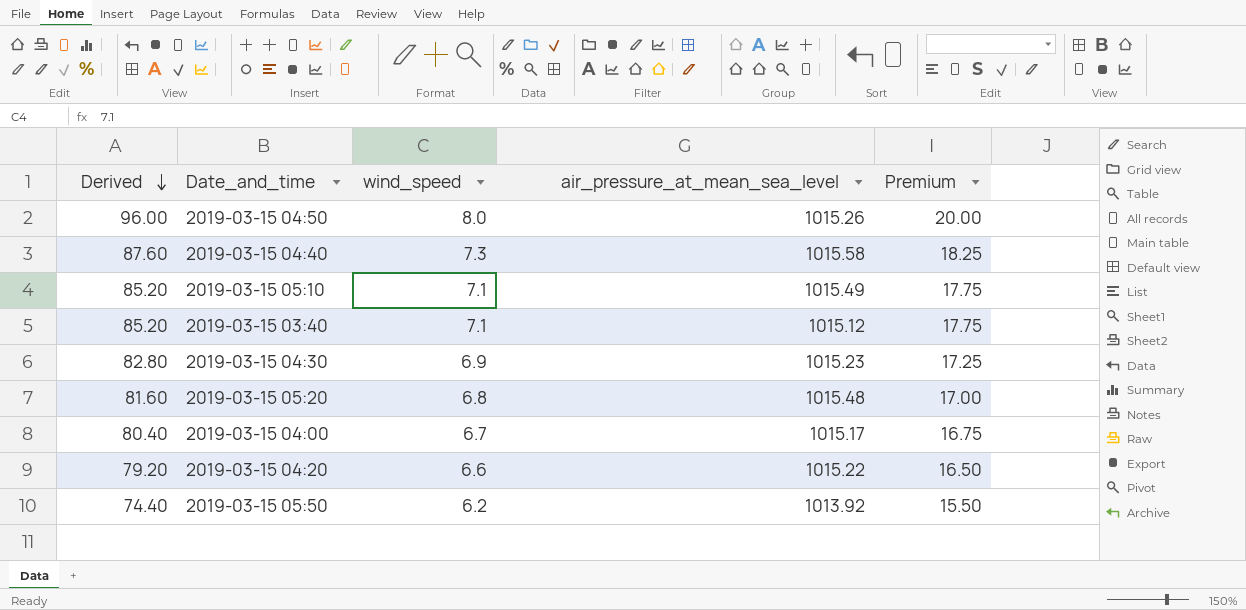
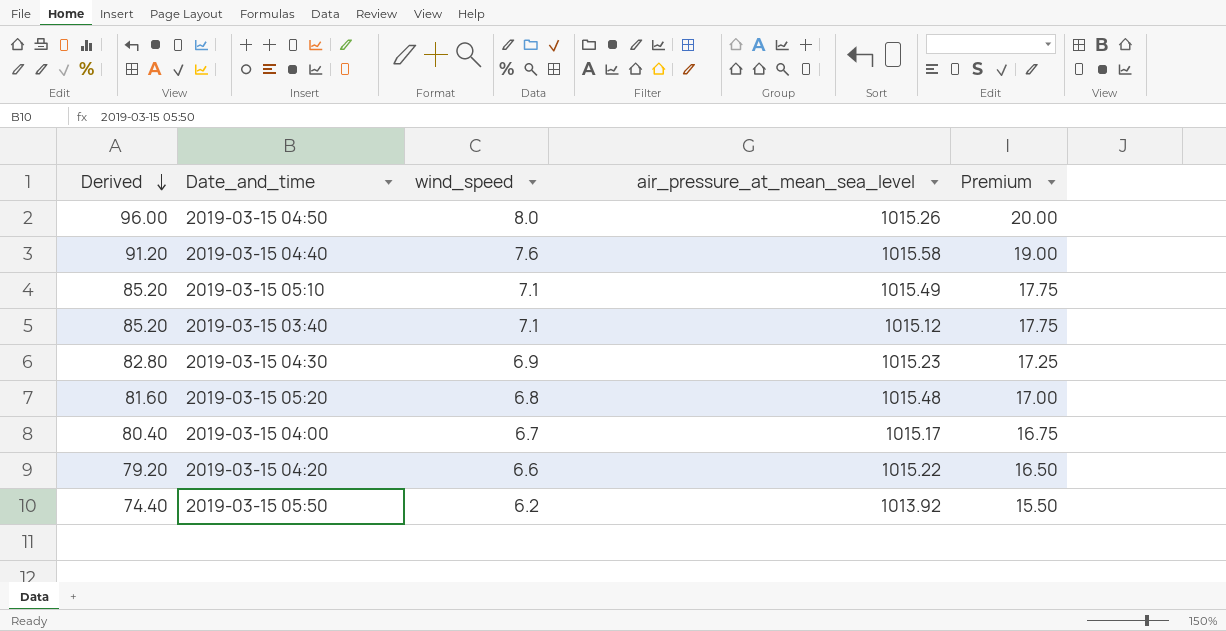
2019-03-15 04:40 | Derived: 87.60 -> 91.20
2019-03-15 04:40 | wind_speed: 7.3 -> 7.6
2019-03-15 04:40 | Premium: 18.25 -> 19.00

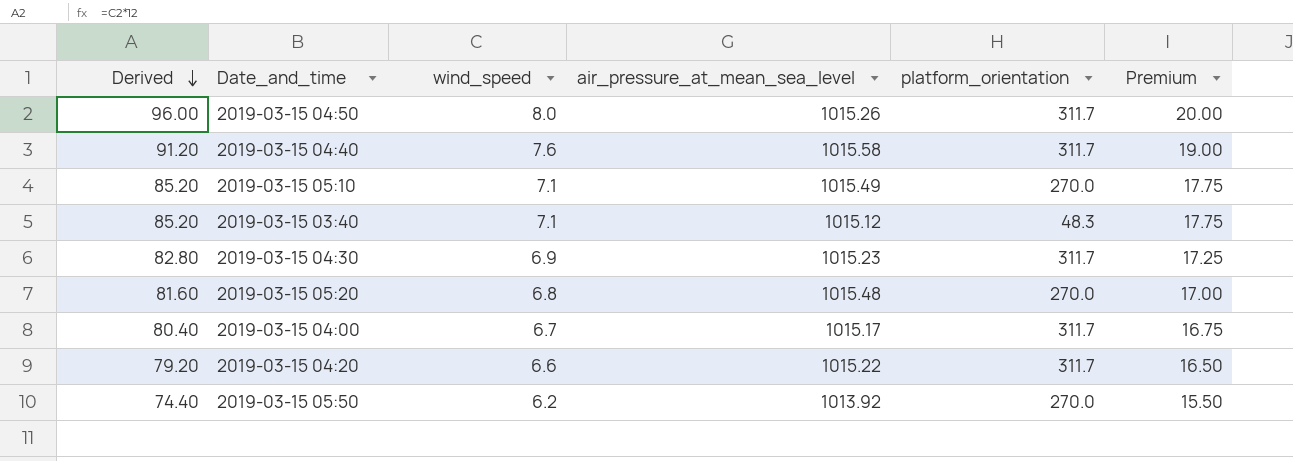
column platform_orientation | position: none -> 5

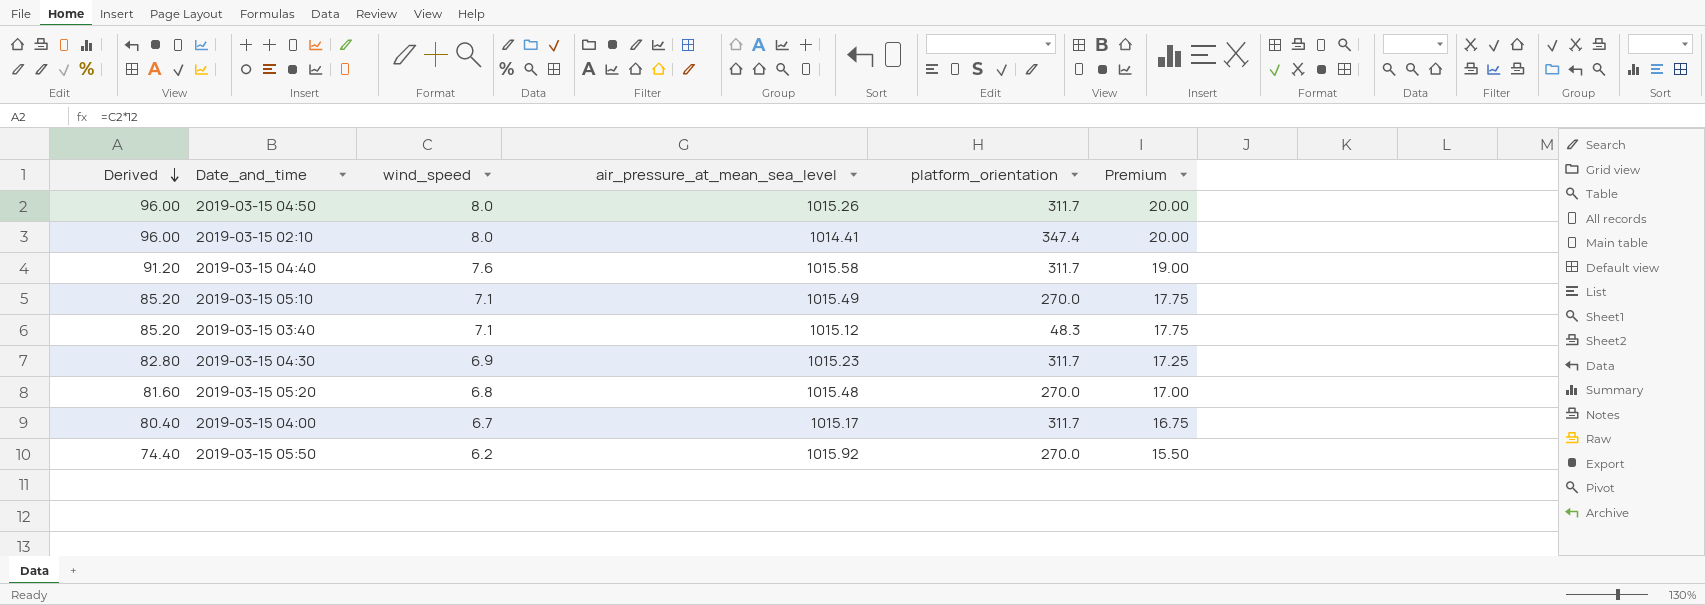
row 2019-03-15 04:20: 79.20 | 6.6 | 1015.22 | 311.7 | 16.50 -> none
row 2019-03-15 02:10: none -> 96.00 | 8.0 | 1014.41 | 347.4 | 20.00
2019-03-15 05:50 | air_pressure_at_mean_sea_level: 1013.92 -> 1015.92

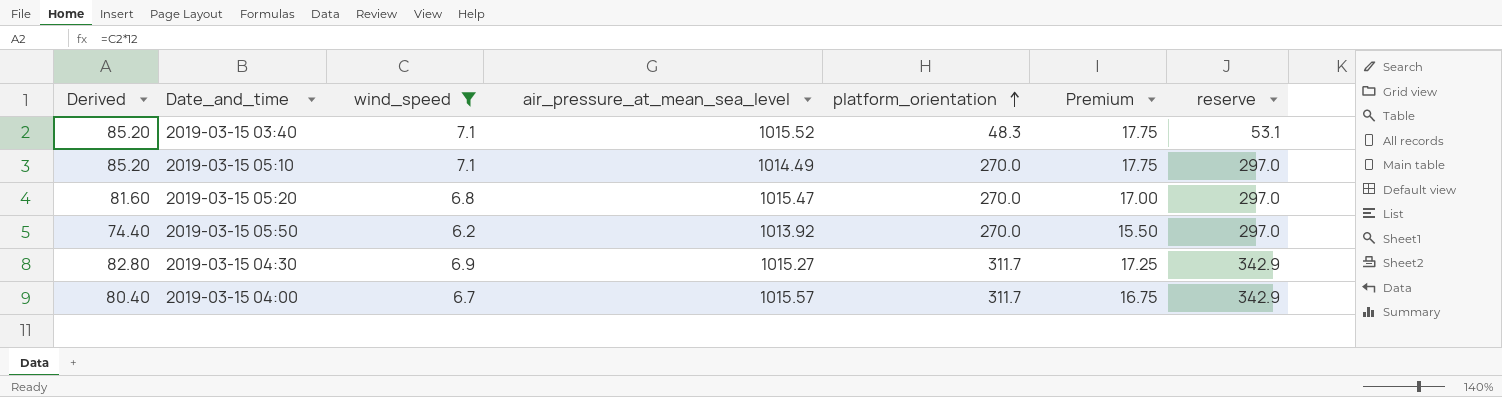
filter: none -> wind_speed <= 7.1
row order: Derived descending -> platform_orientation ascending
column reserve | formula: none -> [platform_orientation] * 1.1
2019-03-15 03:40 | air_pressure_at_mean_sea_level: 1015.12 -> 1015.52
2019-03-15 05:10 | air_pressure_at_mean_sea_level: 1015.49 -> 1014.49
2019-03-15 05:20 | air_pressure_at_mean_sea_level: 1015.48 -> 1015.47
2019-03-15 05:50 | air_pressure_at_mean_sea_level: 1015.92 -> 1013.92
2019-03-15 04:30 | air_pressure_at_mean_sea_level: 1015.23 -> 1015.27
2019-03-15 04:00 | air_pressure_at_mean_sea_level: 1015.17 -> 1015.57

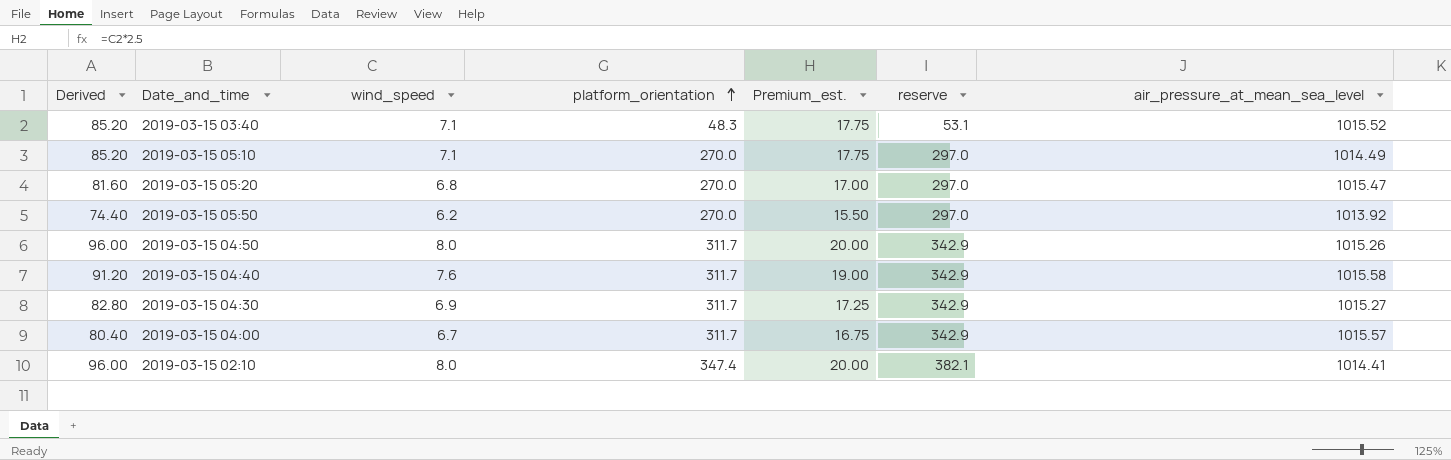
filter: wind_speed <= 7.1 -> none
column name: Premium -> Premium_est.
column air_pressure_at_mean_sea_level | position: 4 -> 7

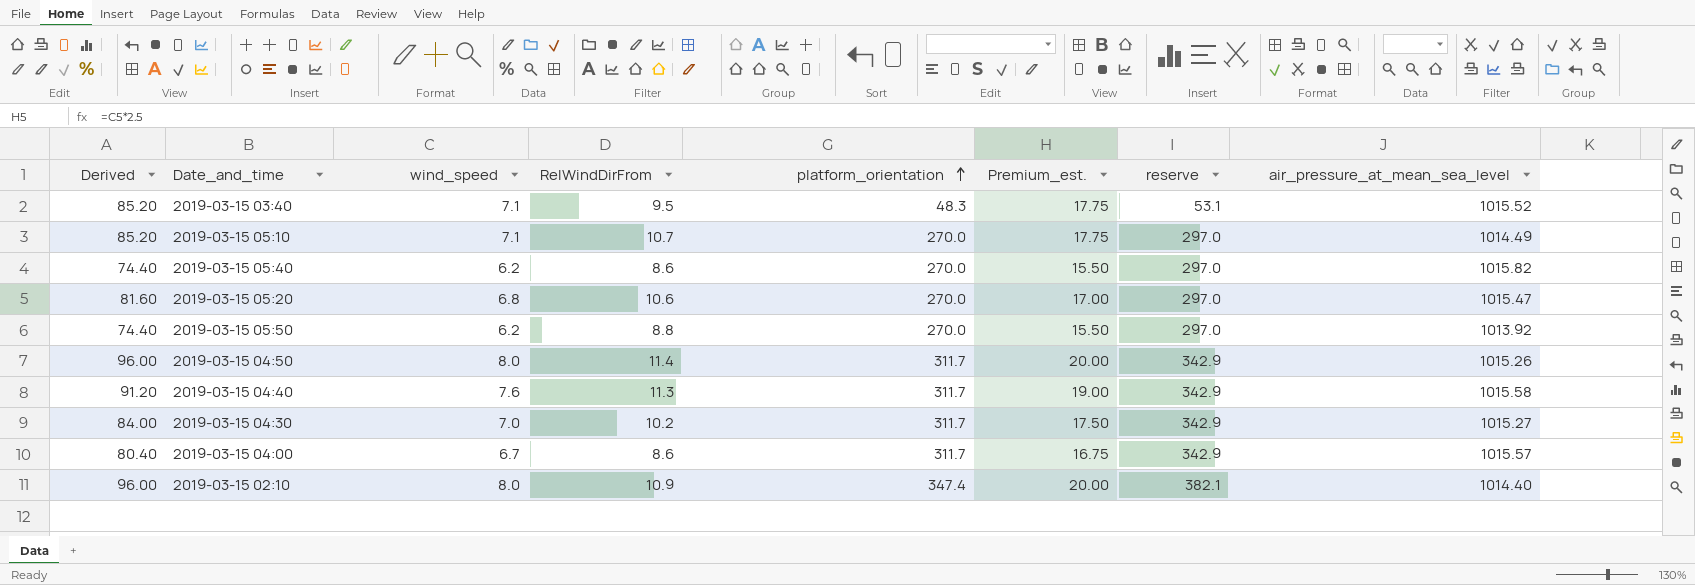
column RelWindDirFrom | position: none -> 4
row 2019-03-15 05:40: none -> 74.40 | 6.2 | 8.6 | 270.0 | 15.50 | 297.0 | 1015.82
2019-03-15 04:30 | Derived: 82.80 -> 84.00
2019-03-15 04:30 | wind_speed: 6.9 -> 7.0
2019-03-15 04:30 | Premium_est.: 17.25 -> 17.50
2019-03-15 02:10 | air_pressure_at_mean_sea_level: 1014.41 -> 1014.40

